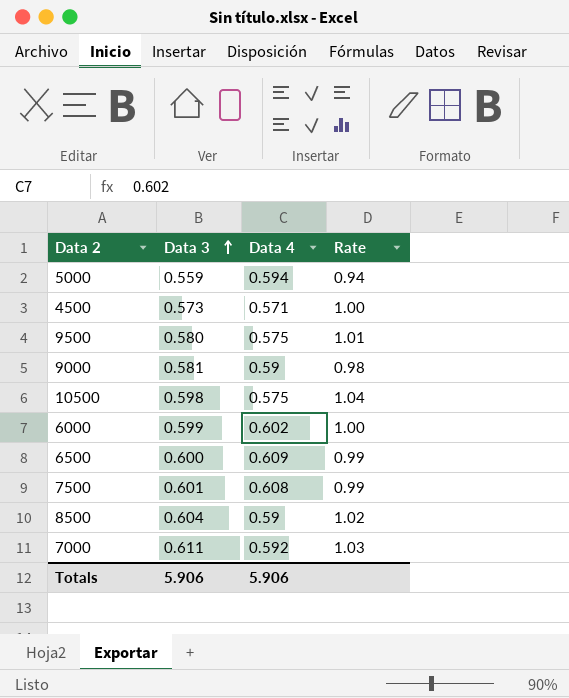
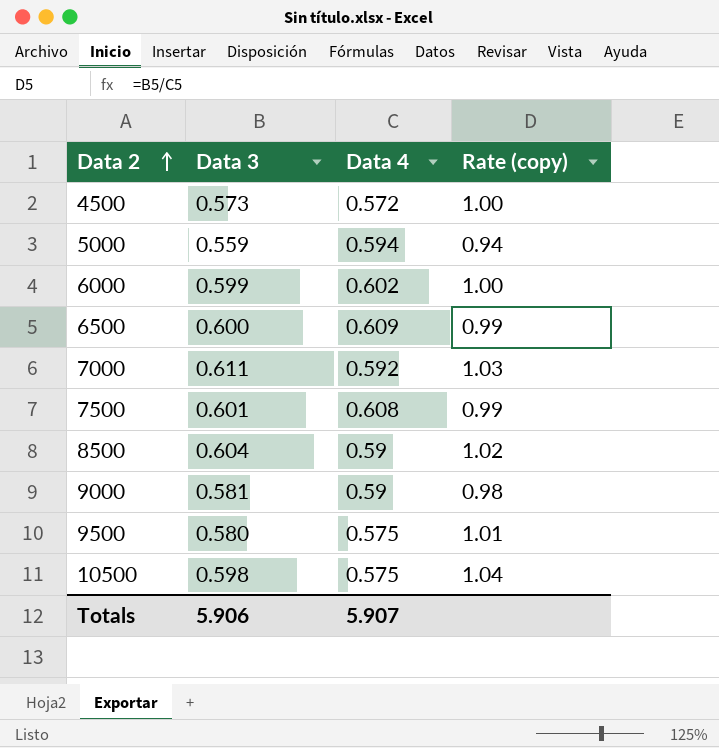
row order: Data 3 ascending -> Data 2 ascending
column name: Rate -> Rate (copy)
4500 | Data 4: 0.571 -> 0.572
Totals | Data 4: 5.906 -> 5.907

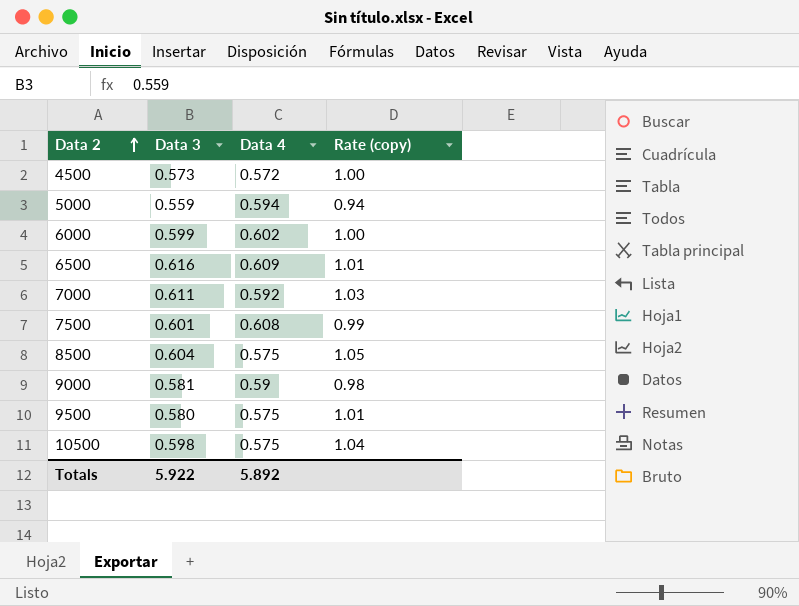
6500 | Data 3: 0.600 -> 0.616
6500 | Rate (copy): 0.99 -> 1.01
8500 | Data 4: 0.59 -> 0.575
8500 | Rate (copy): 1.02 -> 1.05
Totals | Data 3: 5.906 -> 5.922
Totals | Data 4: 5.907 -> 5.892

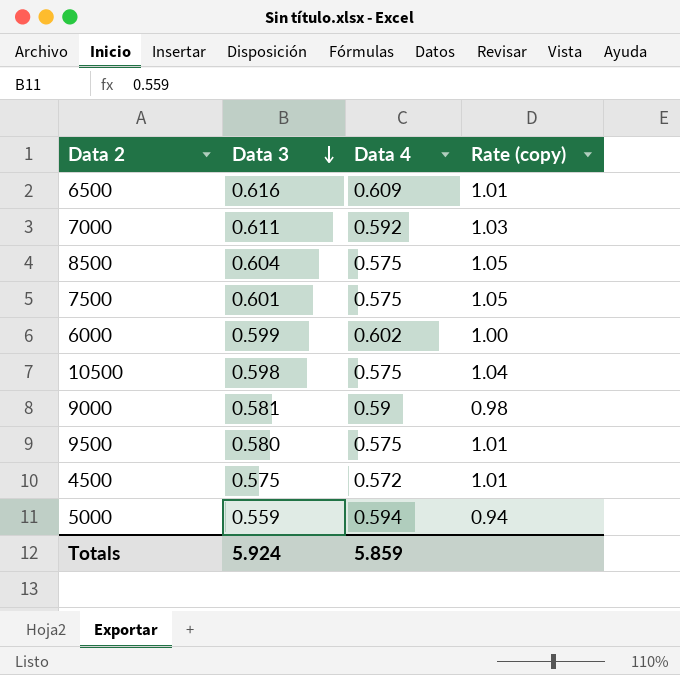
row order: Data 2 ascending -> Data 3 descending
7500 | Data 4: 0.608 -> 0.575
7500 | Rate (copy): 0.99 -> 1.05
4500 | Data 3: 0.573 -> 0.575
4500 | Rate (copy): 1.00 -> 1.01
Totals | Data 3: 5.922 -> 5.924
Totals | Data 4: 5.892 -> 5.859

